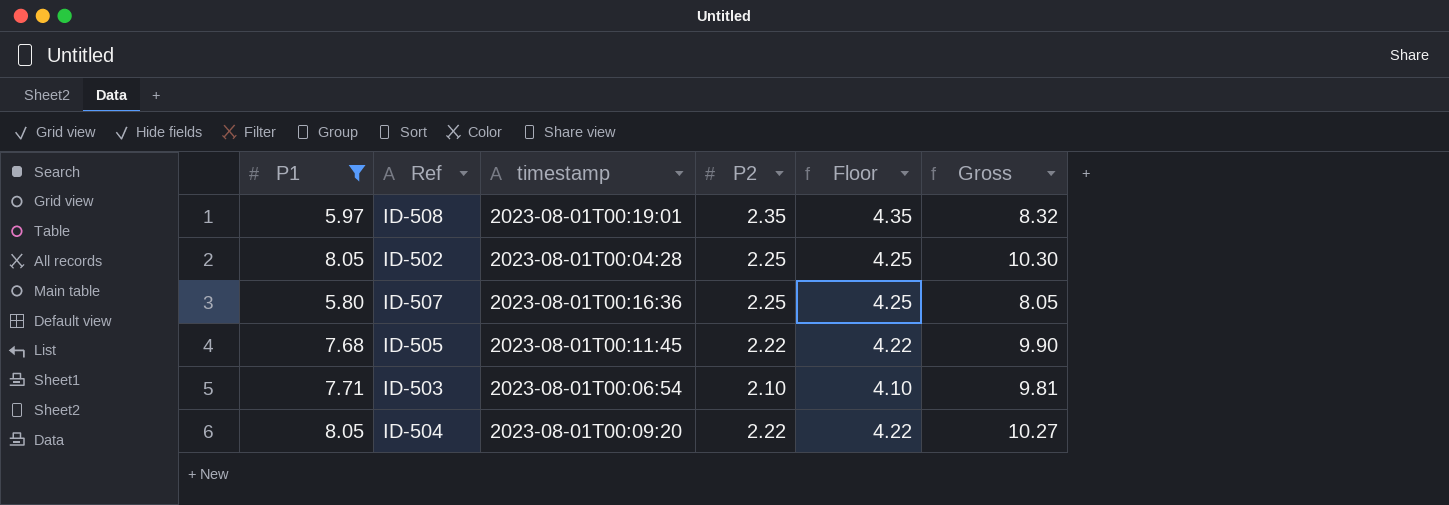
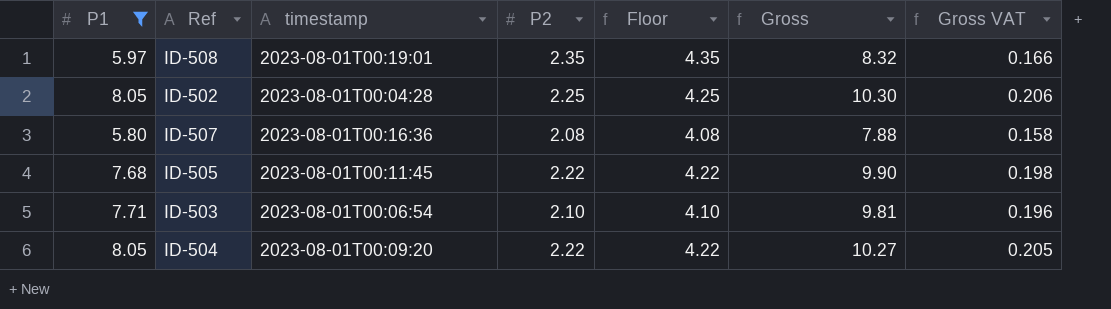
column Gross VAT | formula: none -> [Gross] * 0.02
ID-507 | P2: 2.25 -> 2.08
ID-507 | Floor: 4.25 -> 4.08
ID-507 | Gross: 8.05 -> 7.88

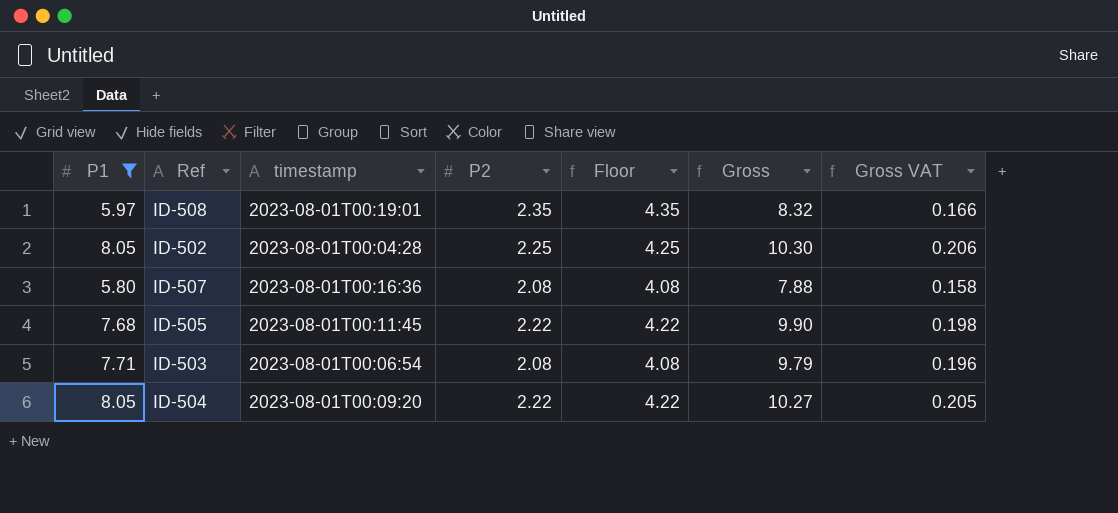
ID-503 | P2: 2.10 -> 2.08
ID-503 | Floor: 4.10 -> 4.08
ID-503 | Gross: 9.81 -> 9.79

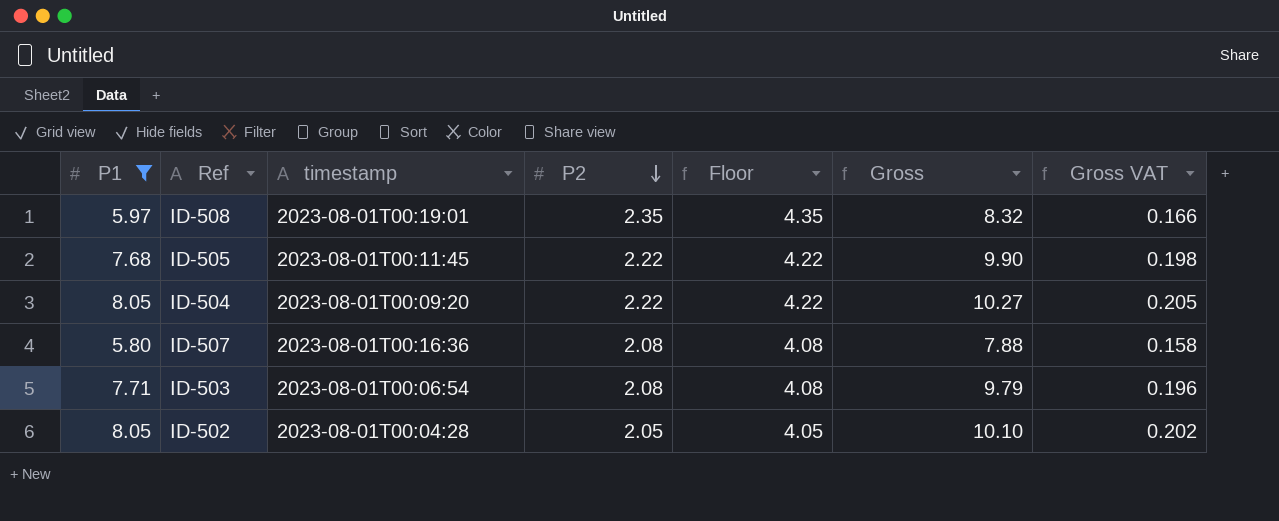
row order: none -> P2 descending
ID-502 | P2: 2.25 -> 2.05
ID-502 | Floor: 4.25 -> 4.05
ID-502 | Gross: 10.30 -> 10.10
ID-502 | Gross VAT: 0.206 -> 0.202

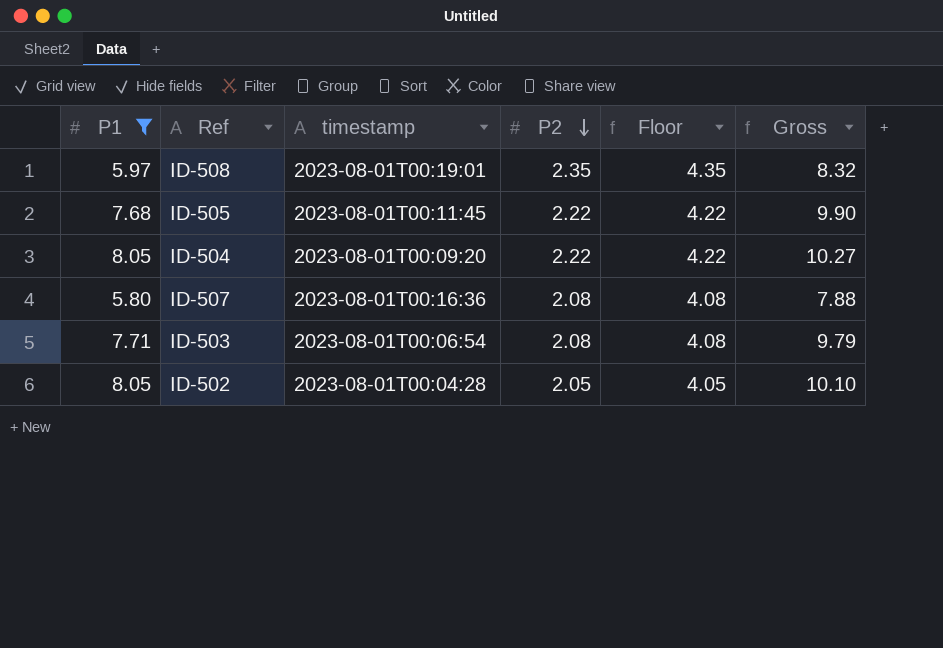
column Gross VAT | formula: [Gross] * 0.02 -> none

